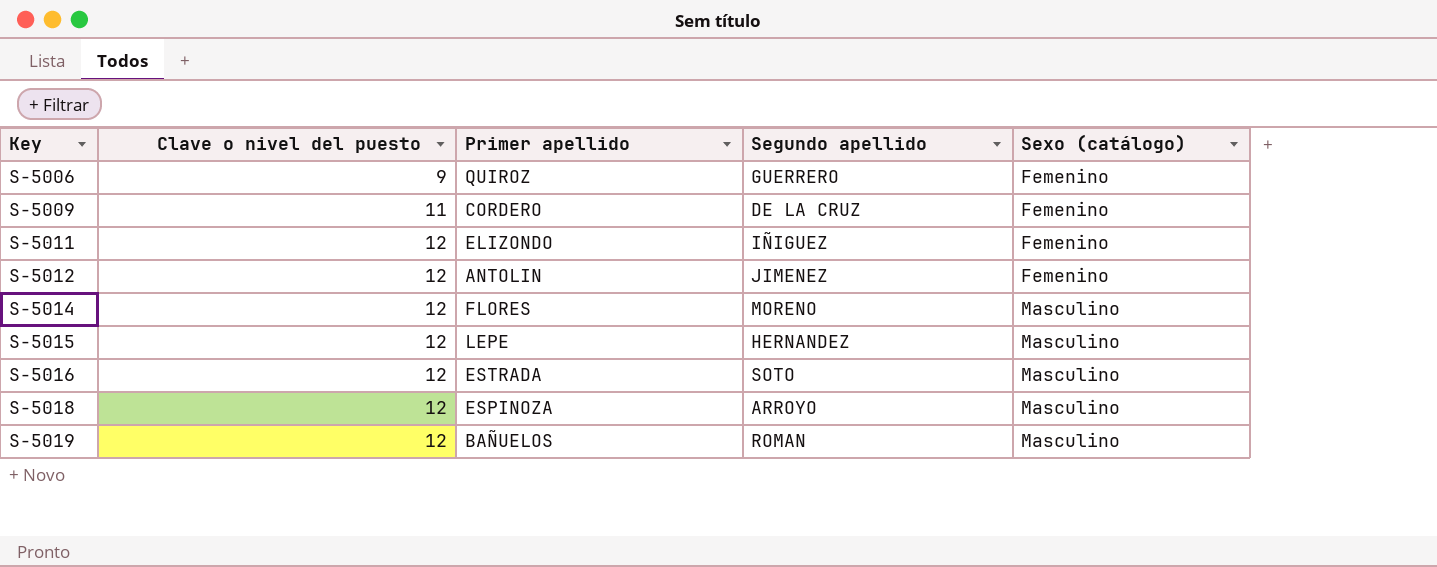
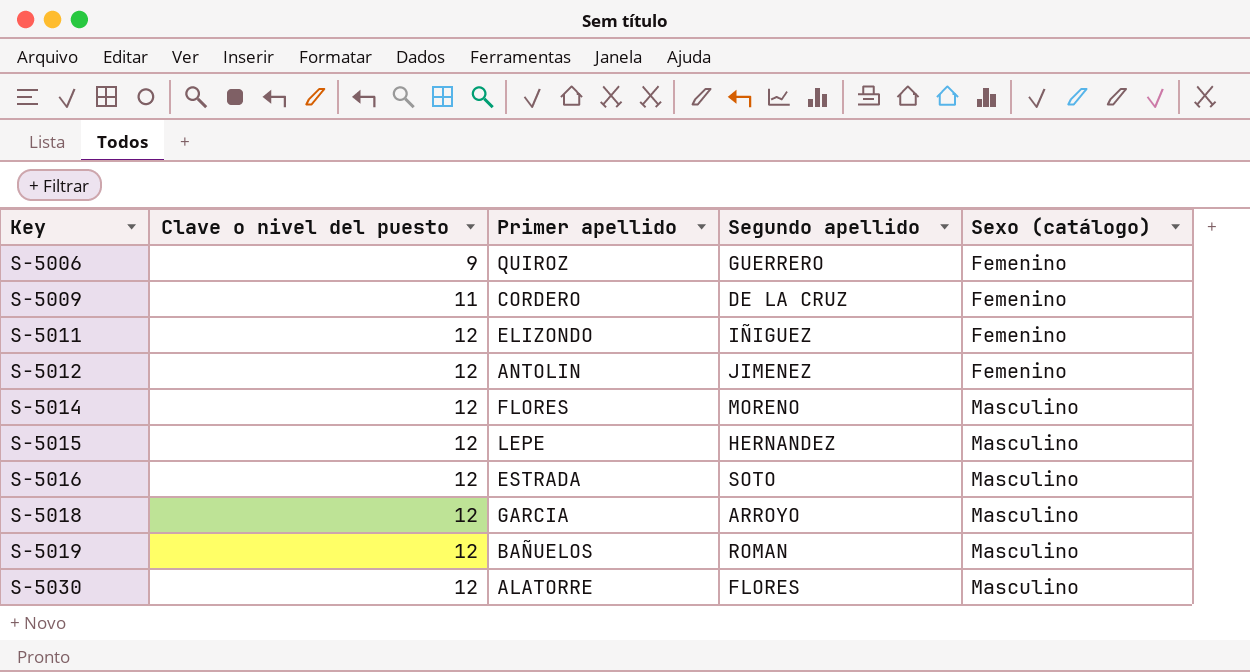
S-5018 | Primer apellido: ESPINOZA -> GARCIA
row S-5030: none -> 12 | ALATORRE | FLORES | Masculino

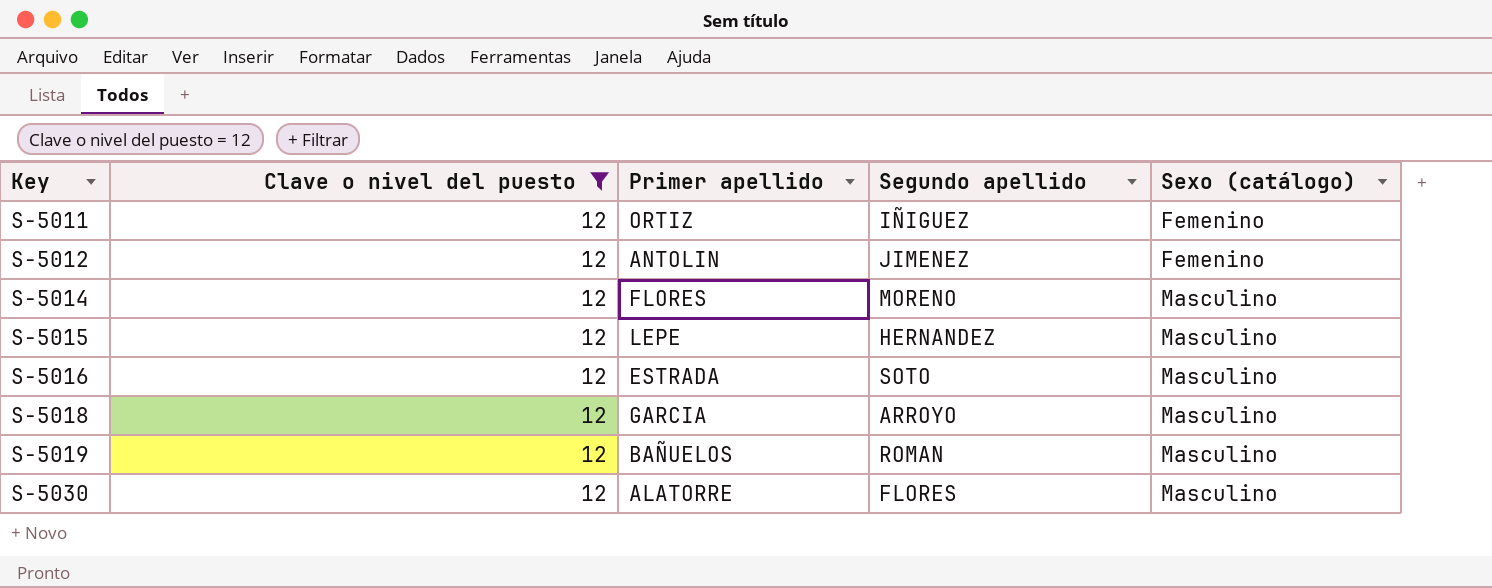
filter: none -> Clave o nivel del puesto = 12
S-5011 | Primer apellido: ELIZONDO -> ORTIZ

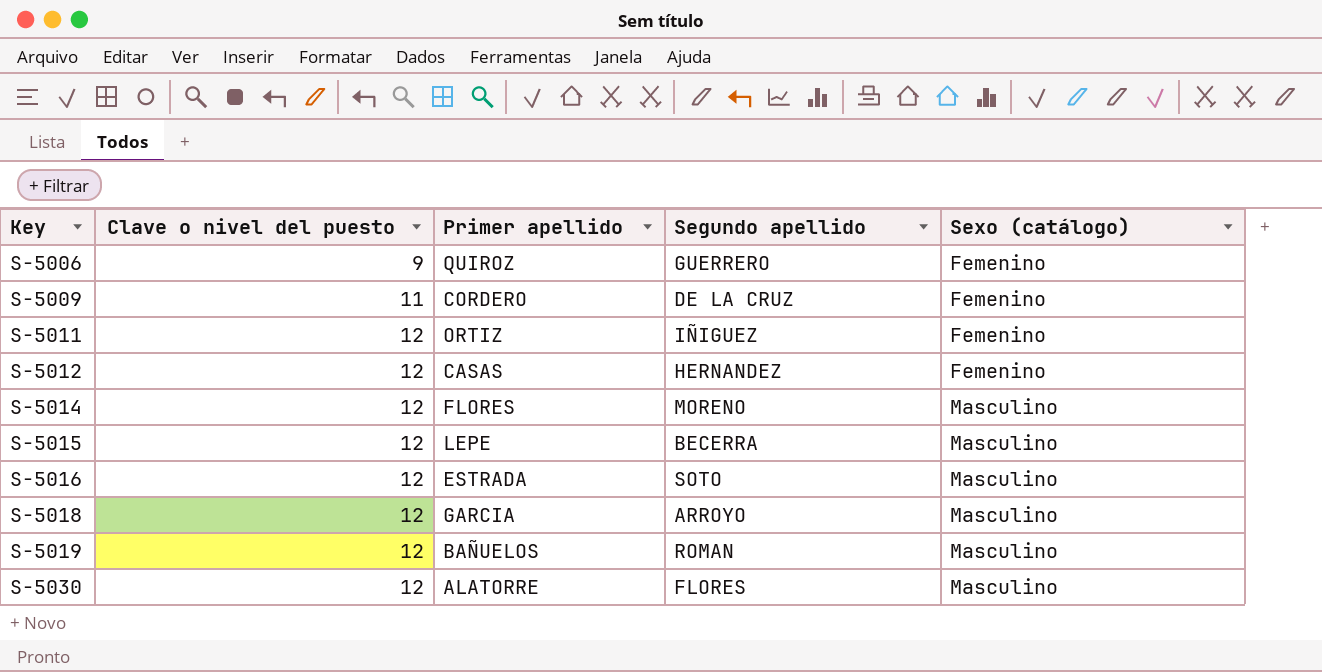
filter: Clave o nivel del puesto = 12 -> none
S-5012 | Primer apellido: ANTOLIN -> CASAS
S-5012 | Segundo apellido: JIMENEZ -> HERNANDEZ
S-5015 | Segundo apellido: HERNANDEZ -> BECERRA

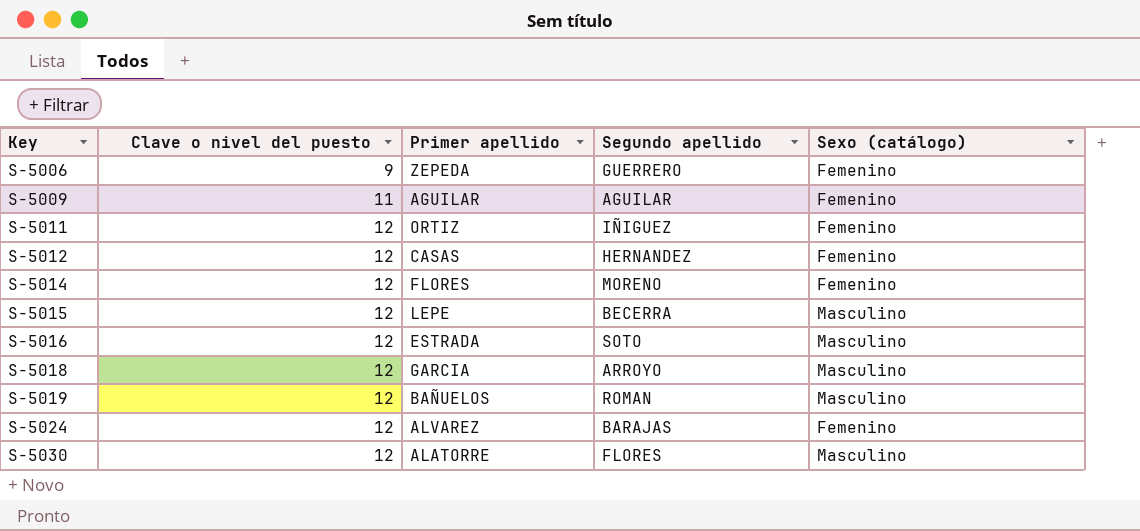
S-5006 | Primer apellido: QUIROZ -> ZEPEDA
S-5009 | Primer apellido: CORDERO -> AGUILAR
S-5009 | Segundo apellido: DE LA CRUZ -> AGUILAR
S-5014 | Sexo (catálogo): Masculino -> Femenino
row S-5024: none -> 12 | ALVAREZ | BARAJAS | Femenino

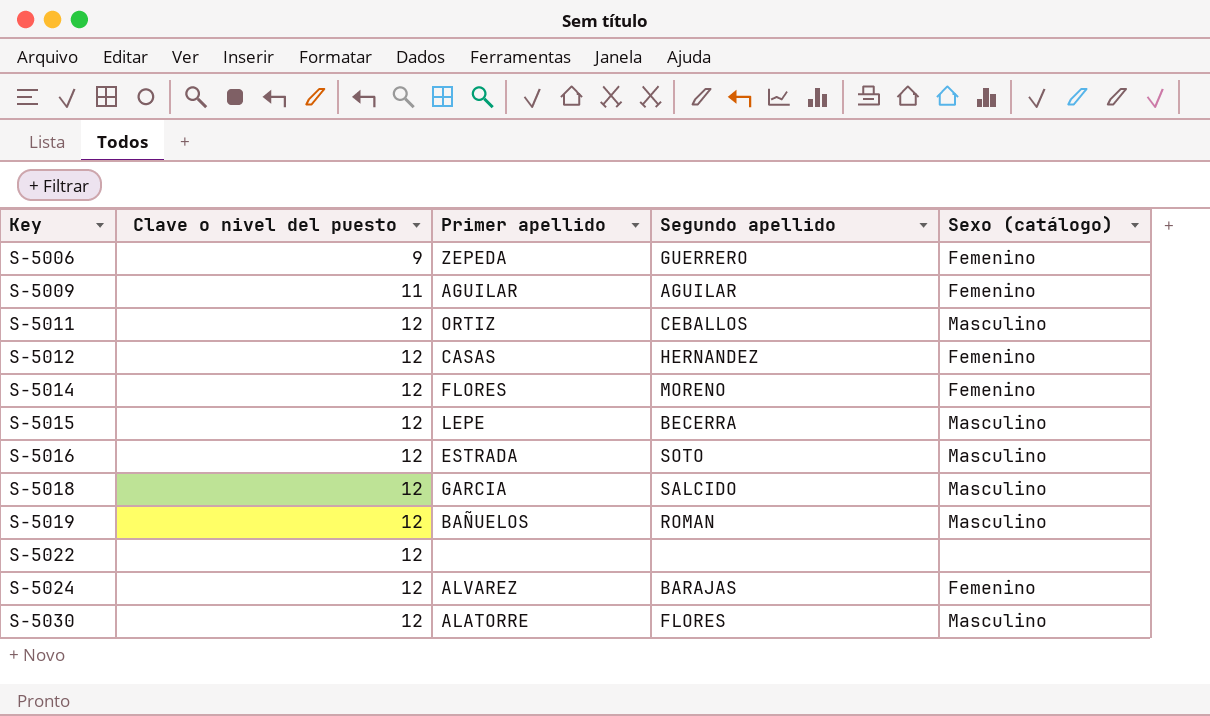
S-5011 | Segundo apellido: IÑIGUEZ -> CEBALLOS
S-5011 | Sexo (catálogo): Femenino -> Masculino
S-5018 | Segundo apellido: ARROYO -> SALCIDO
row S-5022: none -> 12 | none | none | none

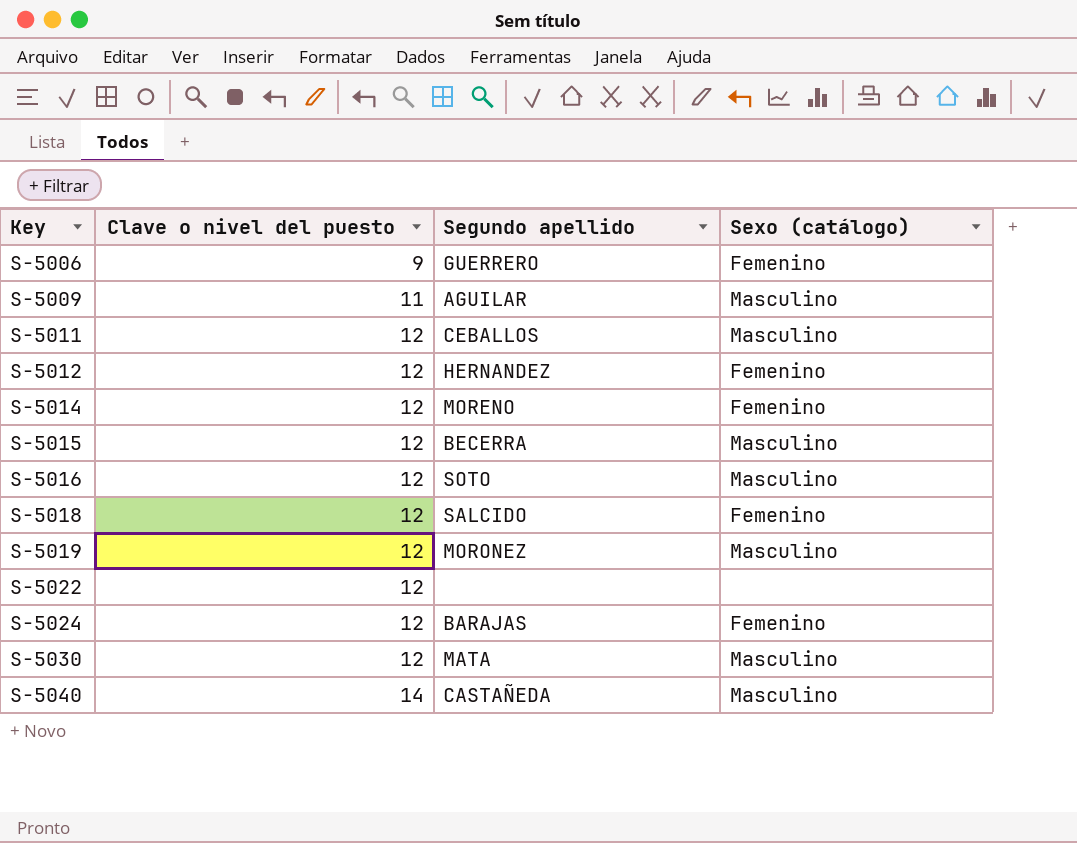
column Primer apellido | position: 3 -> none
S-5009 | Sexo (catálogo): Femenino -> Masculino
S-5018 | Sexo (catálogo): Masculino -> Femenino
S-5019 | Segundo apellido: ROMAN -> MORONEZ
S-5030 | Segundo apellido: FLORES -> MATA
row S-5040: none -> 14 | CASTAÑEDA | Masculino

